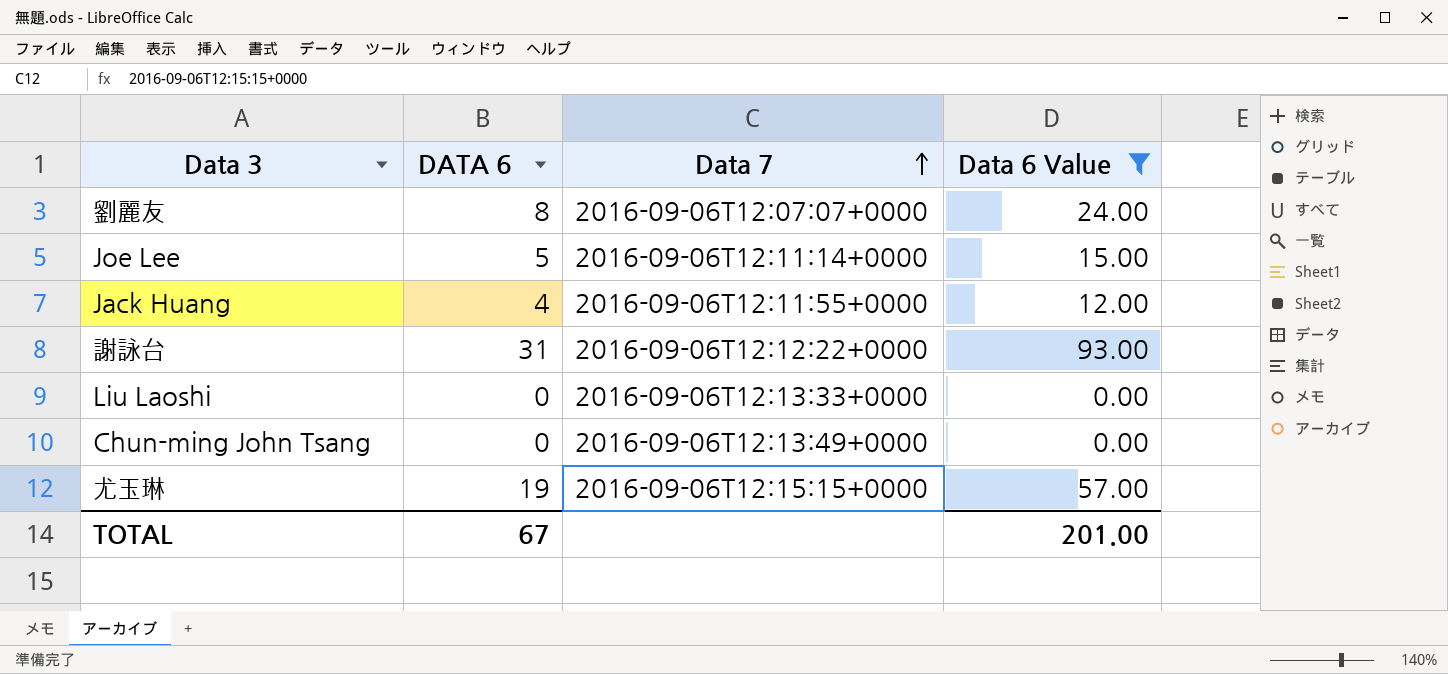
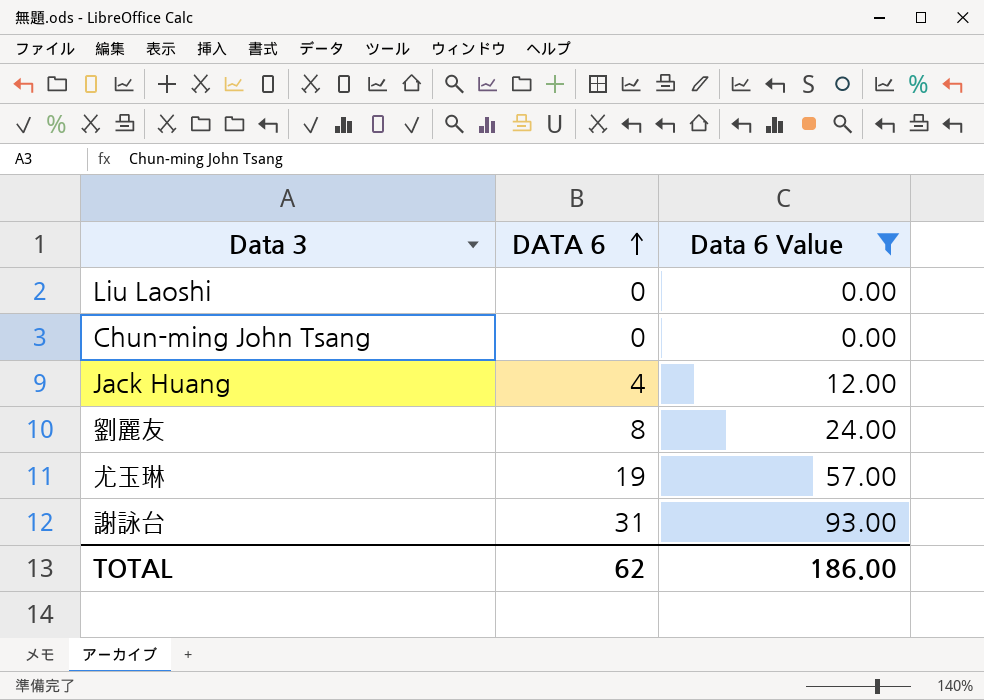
row order: Data 7 ascending -> DATA 6 ascending
column Data 7 | position: 3 -> none
row Joe Lee: 5 | 2016-09-06T12:11:14+0000 | 15.00 -> none
TOTAL | DATA 6: 67 -> 62
TOTAL | Data 6 Value: 201.00 -> 186.00

